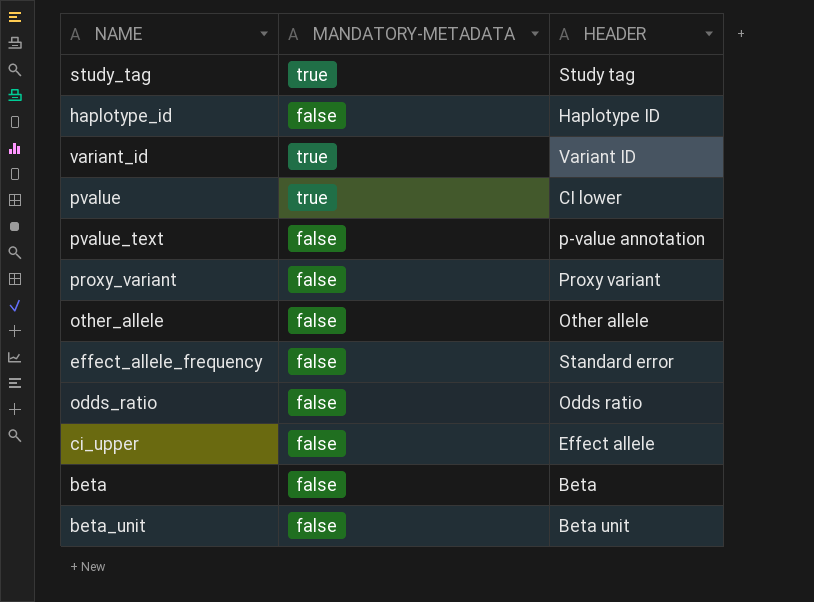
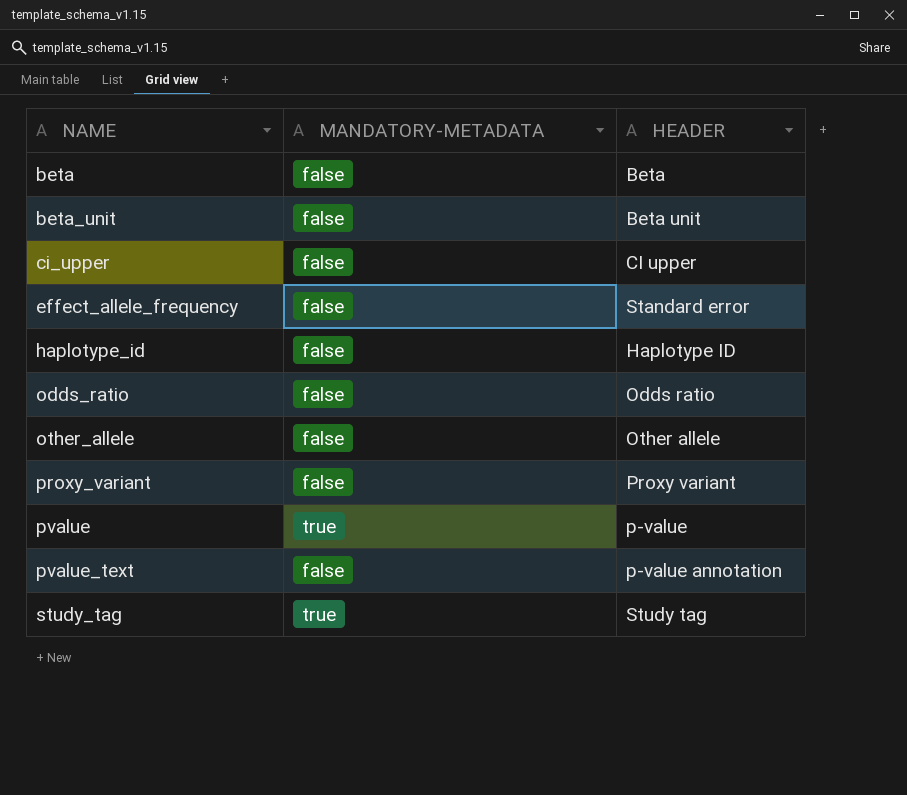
row order: none -> NAME ascending
row variant_id: true | Variant ID -> none
ci_upper | HEADER: Effect allele -> CI upper
pvalue | HEADER: CI lower -> p-value

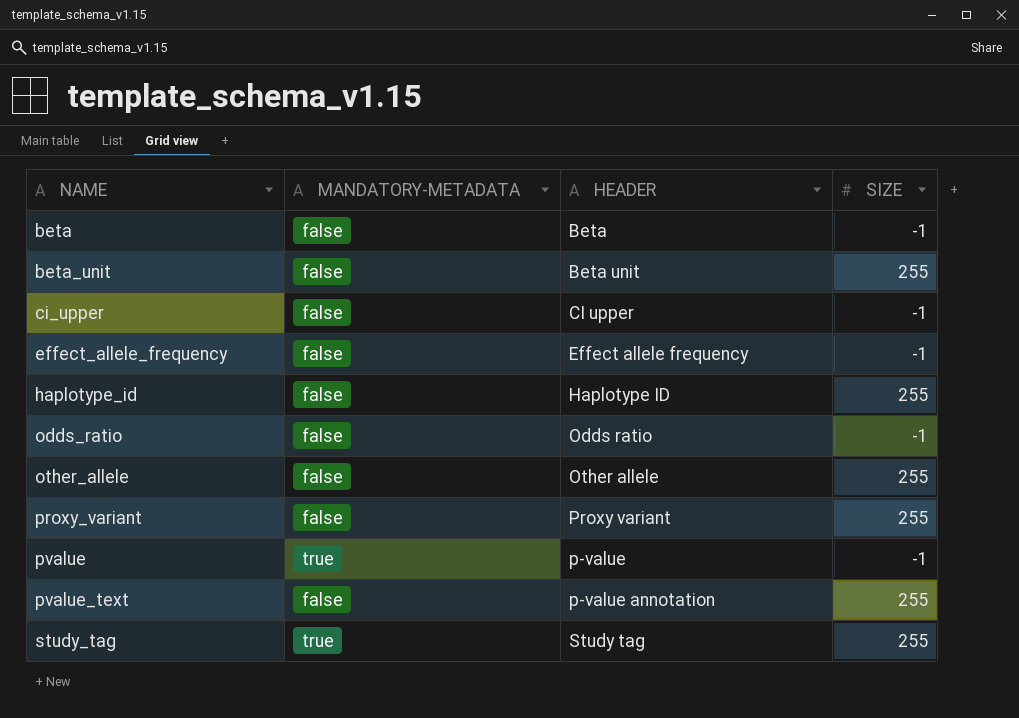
column SIZE | position: none -> 4
effect_allele_frequency | HEADER: Standard error -> Effect allele frequency

